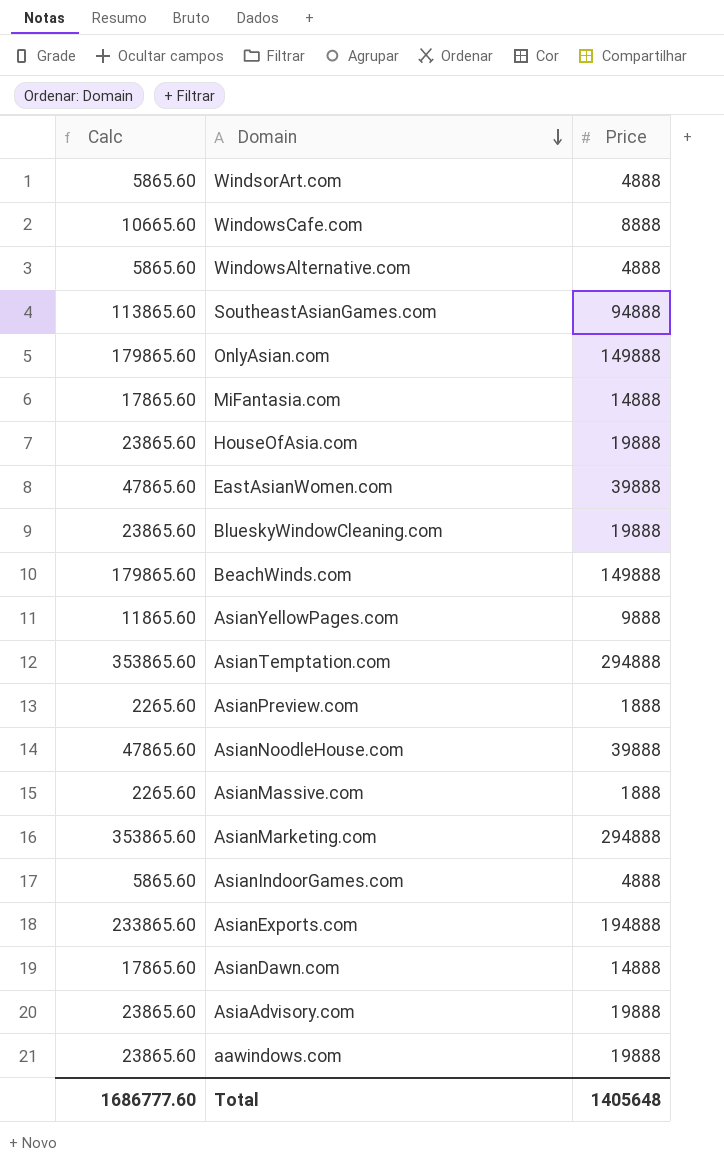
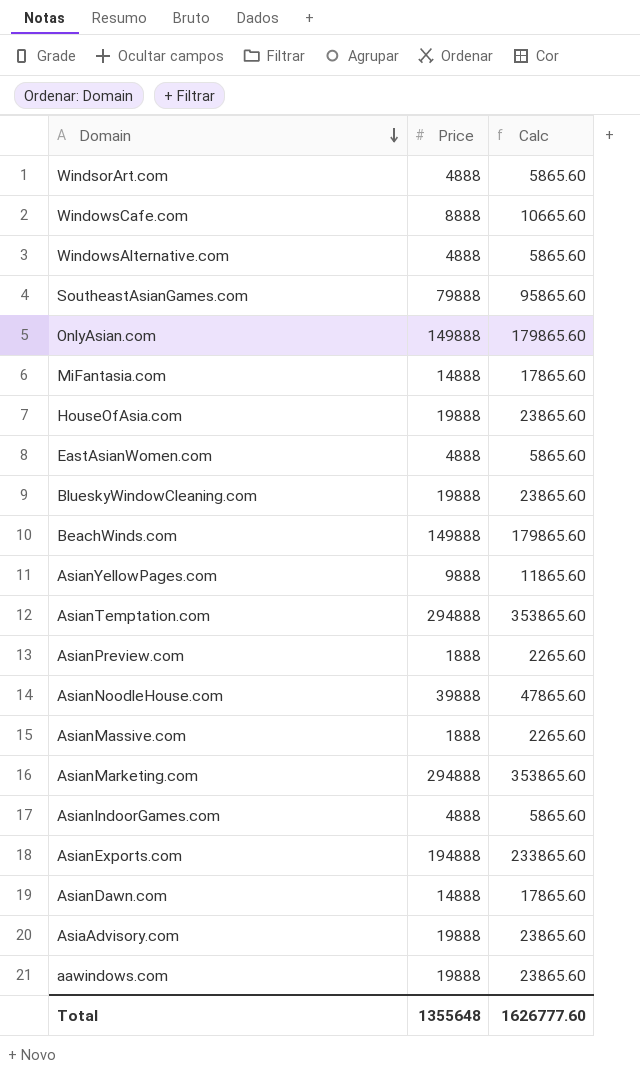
column Calc | position: 1 -> 3
SoutheastAsianGames.com | Price: 94888 -> 79888
SoutheastAsianGames.com | Calc: 113865.60 -> 95865.60
EastAsianWomen.com | Price: 39888 -> 4888
EastAsianWomen.com | Calc: 47865.60 -> 5865.60
Total | Price: 1405648 -> 1355648
Total | Calc: 1686777.60 -> 1626777.60

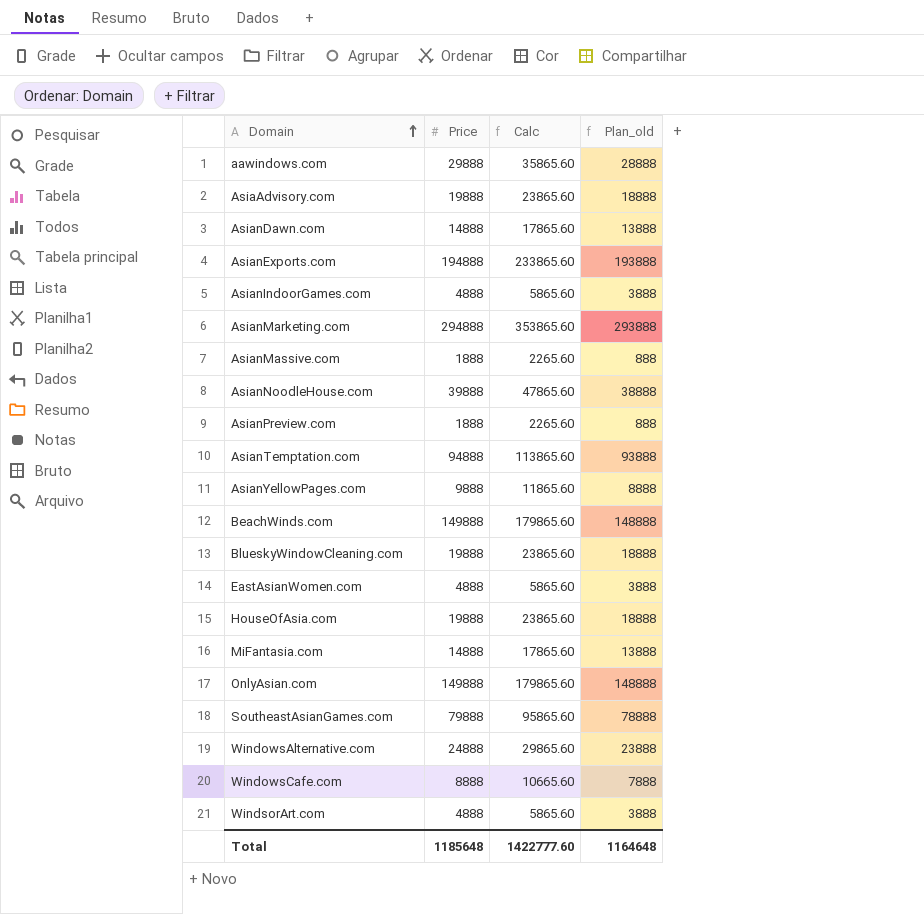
row order: Domain descending -> Domain ascending
column Plan_old | formula: none -> [Price] - 1000
aawindows.com | Price: 19888 -> 29888
aawindows.com | Calc: 23865.60 -> 35865.60
AsianTemptation.com | Price: 294888 -> 94888
AsianTemptation.com | Calc: 353865.60 -> 113865.60
WindowsAlternative.com | Price: 4888 -> 24888
WindowsAlternative.com | Calc: 5865.60 -> 29865.60
Total | Price: 1355648 -> 1185648
Total | Calc: 1626777.60 -> 1422777.60

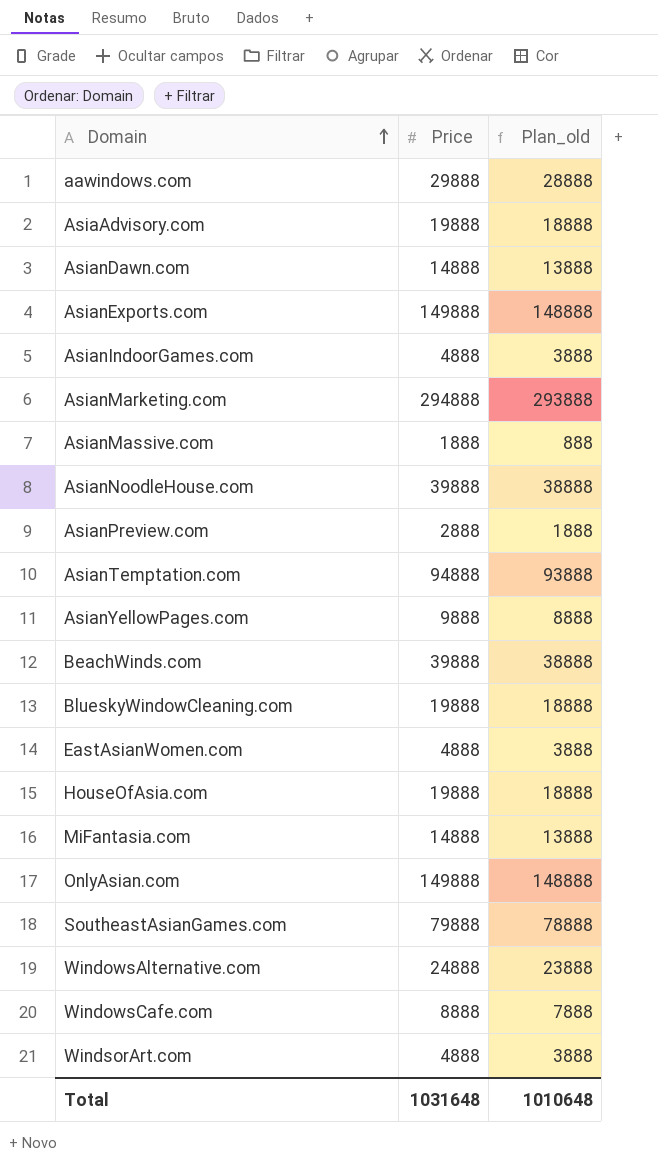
column Calc | formula: [Price] * 1.2 -> none
AsianExports.com | Price: 194888 -> 149888
AsianExports.com | Plan_old: 193888 -> 148888
AsianPreview.com | Price: 1888 -> 2888
AsianPreview.com | Plan_old: 888 -> 1888
BeachWinds.com | Price: 149888 -> 39888
BeachWinds.com | Plan_old: 148888 -> 38888
Total | Price: 1185648 -> 1031648
Total | Plan_old: 1164648 -> 1010648

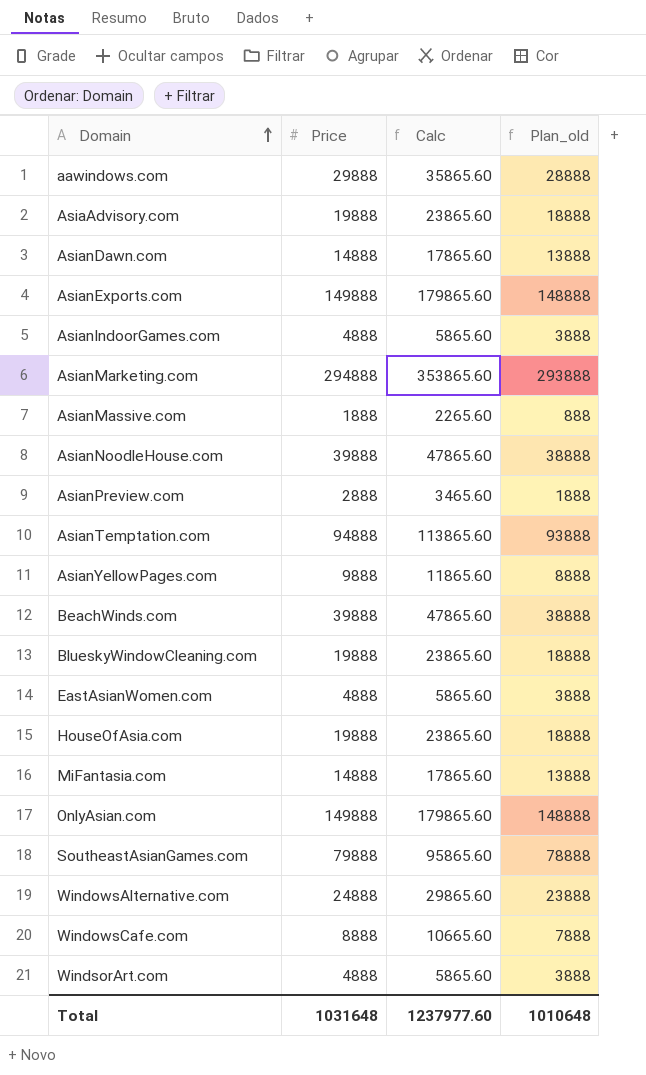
column Calc | formula: none -> [Price] * 1.2

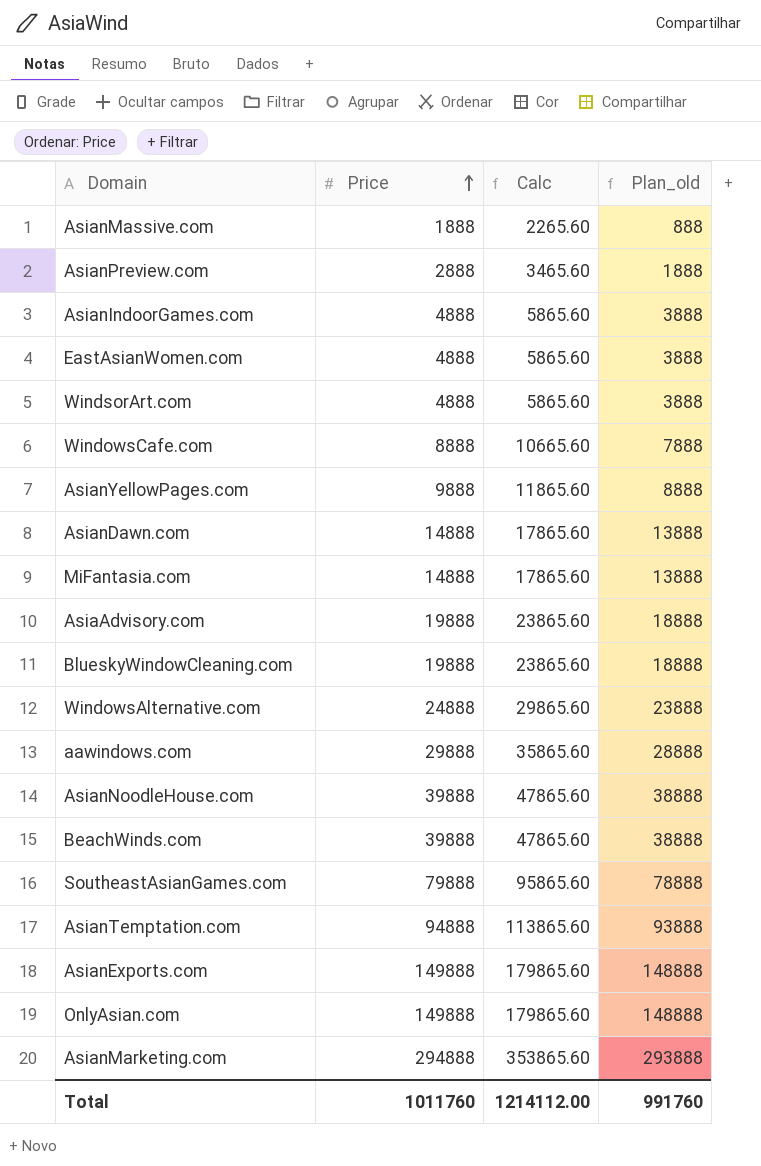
row order: Domain ascending -> Price ascending
row HouseOfAsia.com: 19888 | 23865.60 | 18888 -> none
Total | Price: 1031648 -> 1011760
Total | Calc: 1237977.60 -> 1214112.00
Total | Plan_old: 1010648 -> 991760

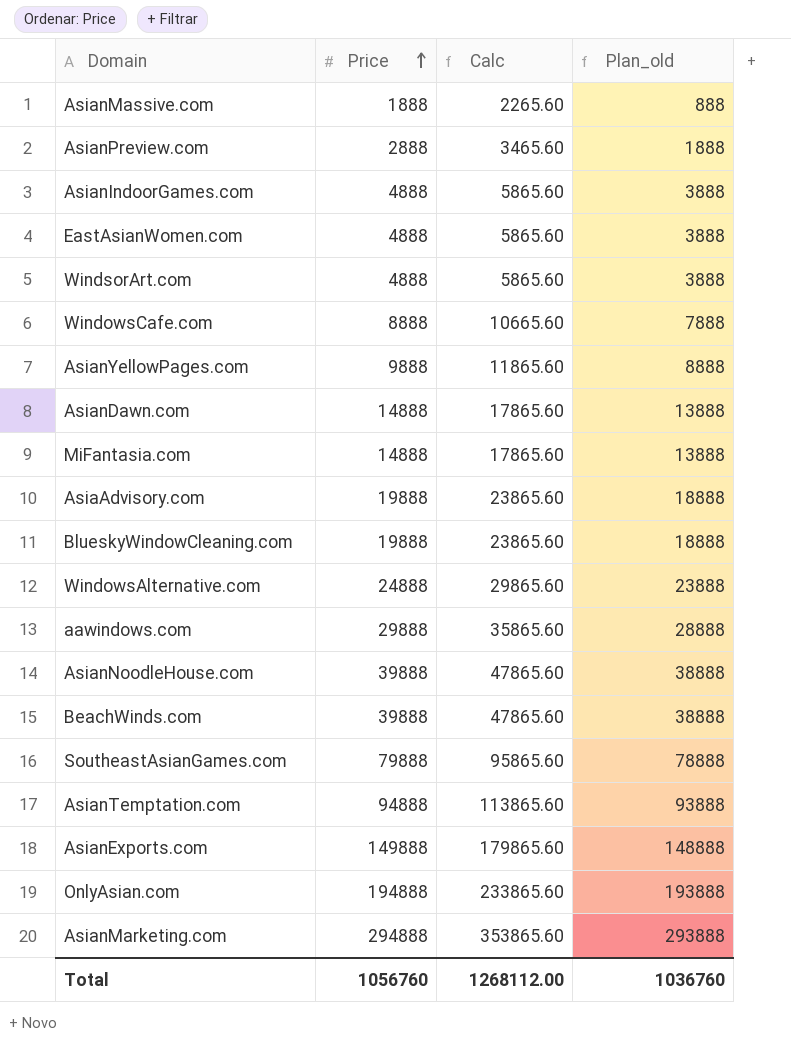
OnlyAsian.com | Price: 149888 -> 194888
OnlyAsian.com | Calc: 179865.60 -> 233865.60
OnlyAsian.com | Plan_old: 148888 -> 193888
Total | Price: 1011760 -> 1056760
Total | Calc: 1214112.00 -> 1268112.00
Total | Plan_old: 991760 -> 1036760

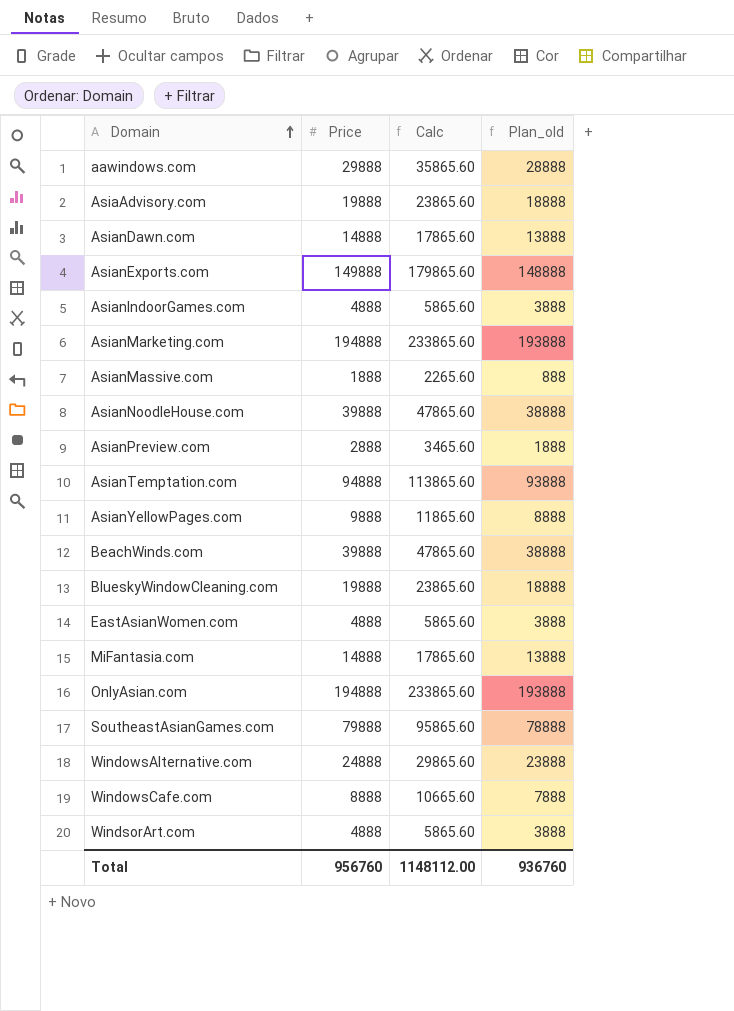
row order: Price ascending -> Domain ascending
AsianMarketing.com | Price: 294888 -> 194888
AsianMarketing.com | Calc: 353865.60 -> 233865.60
AsianMarketing.com | Plan_old: 293888 -> 193888
Total | Price: 1056760 -> 956760
Total | Calc: 1268112.00 -> 1148112.00
Total | Plan_old: 1036760 -> 936760

